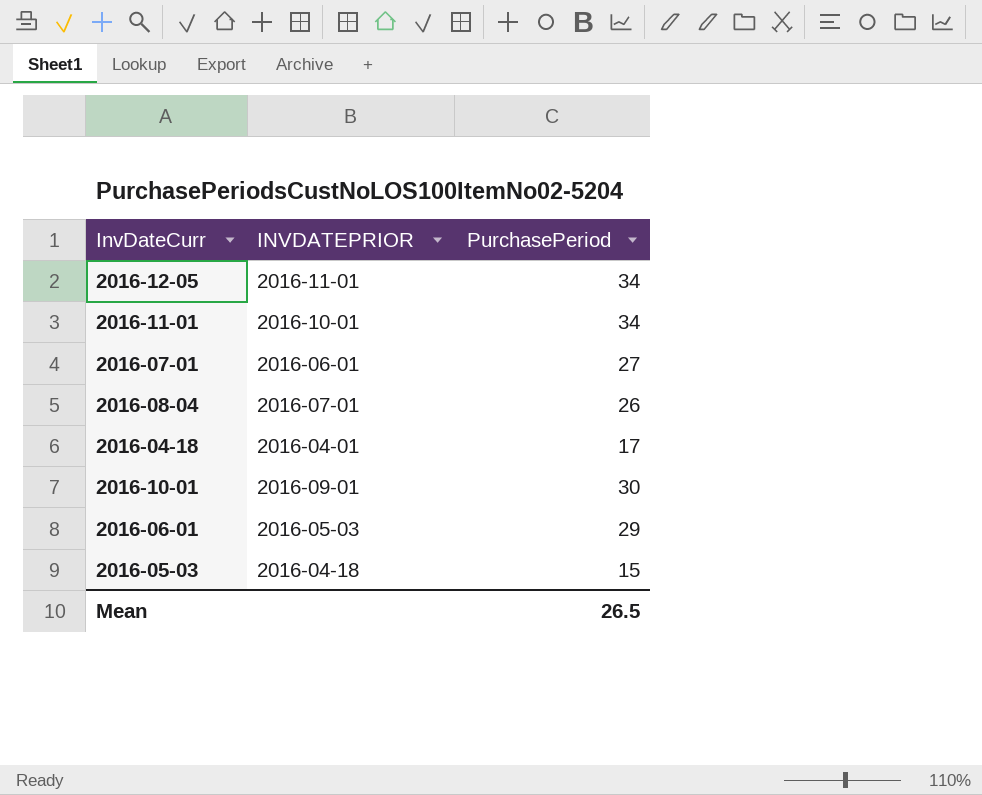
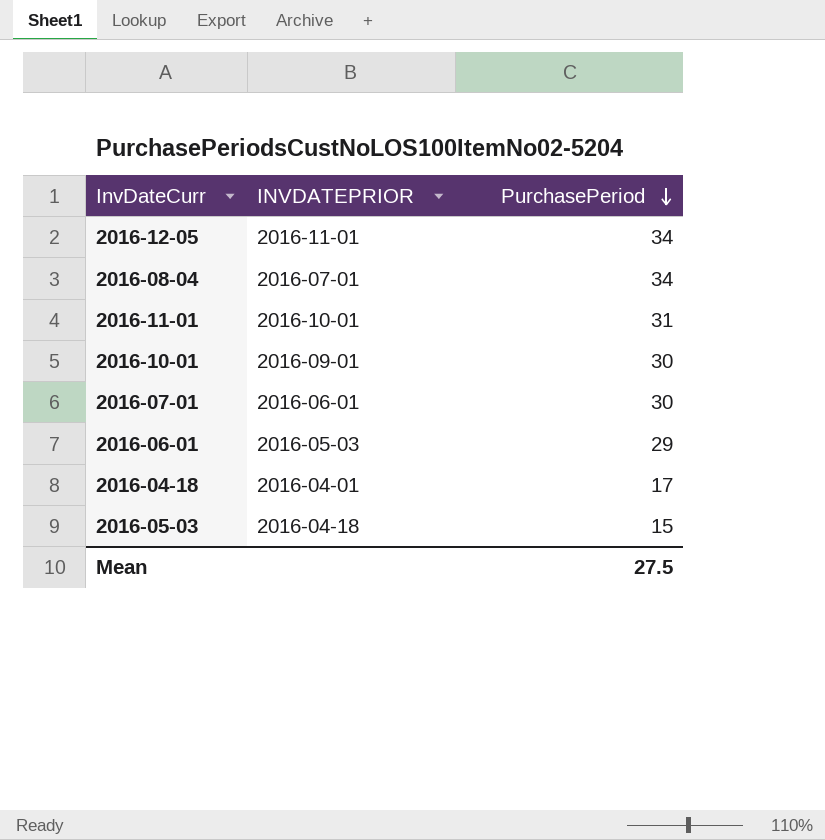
row order: none -> PurchasePeriod descending
2016-08-04 | PurchasePeriod: 26 -> 34
2016-11-01 | PurchasePeriod: 34 -> 31
2016-07-01 | PurchasePeriod: 27 -> 30
Mean | PurchasePeriod: 26.5 -> 27.5

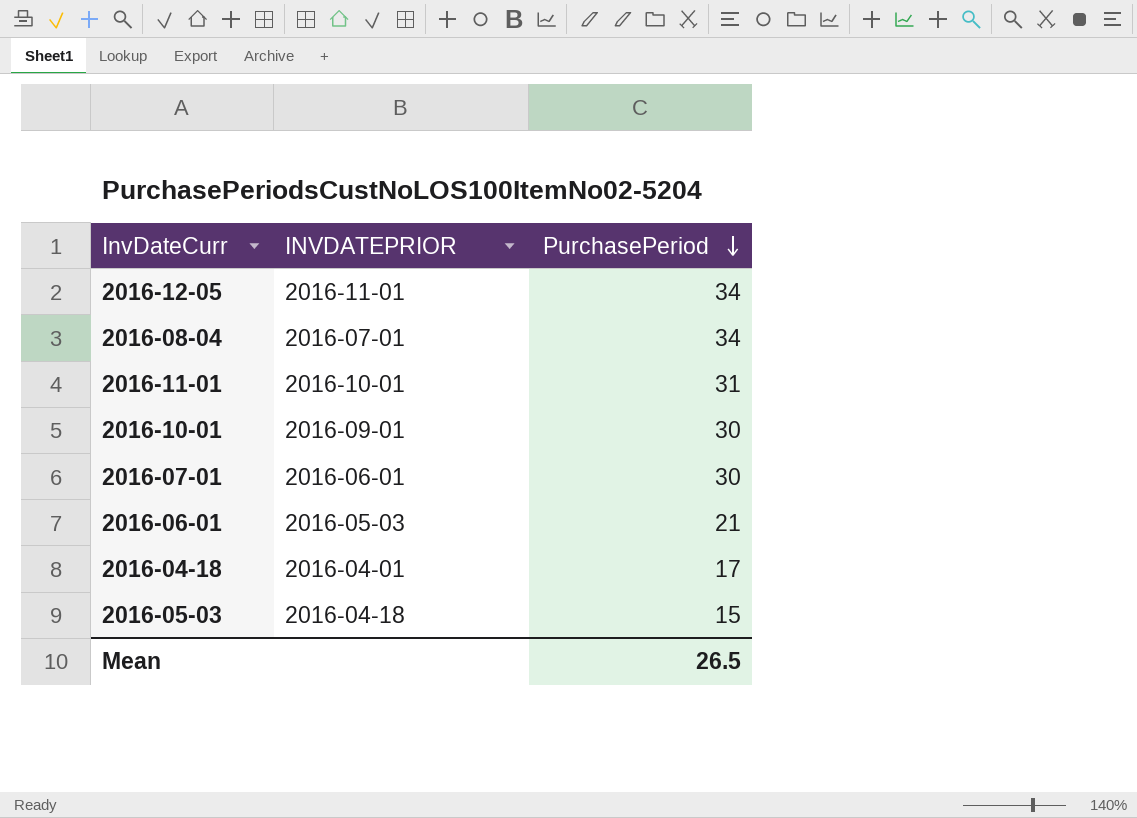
2016-06-01 | PurchasePeriod: 29 -> 21
Mean | PurchasePeriod: 27.5 -> 26.5

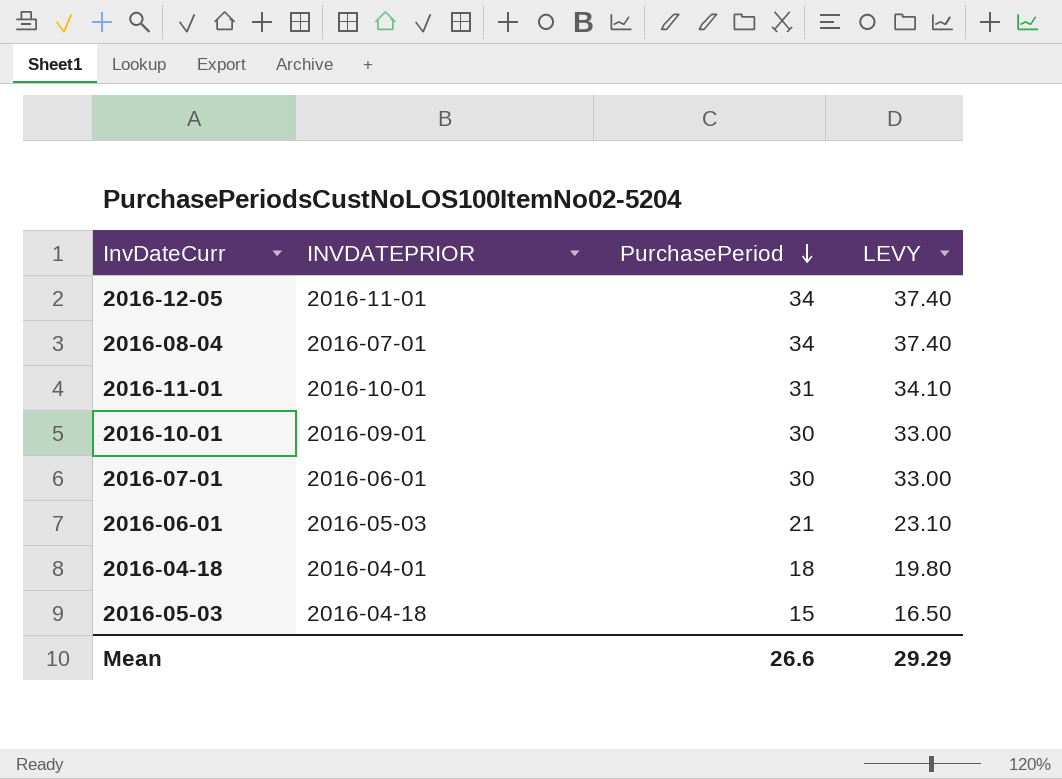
column LEVY | formula: none -> [PurchasePeriod] * 1.1
2016-04-18 | PurchasePeriod: 17 -> 18
Mean | PurchasePeriod: 26.5 -> 26.6

